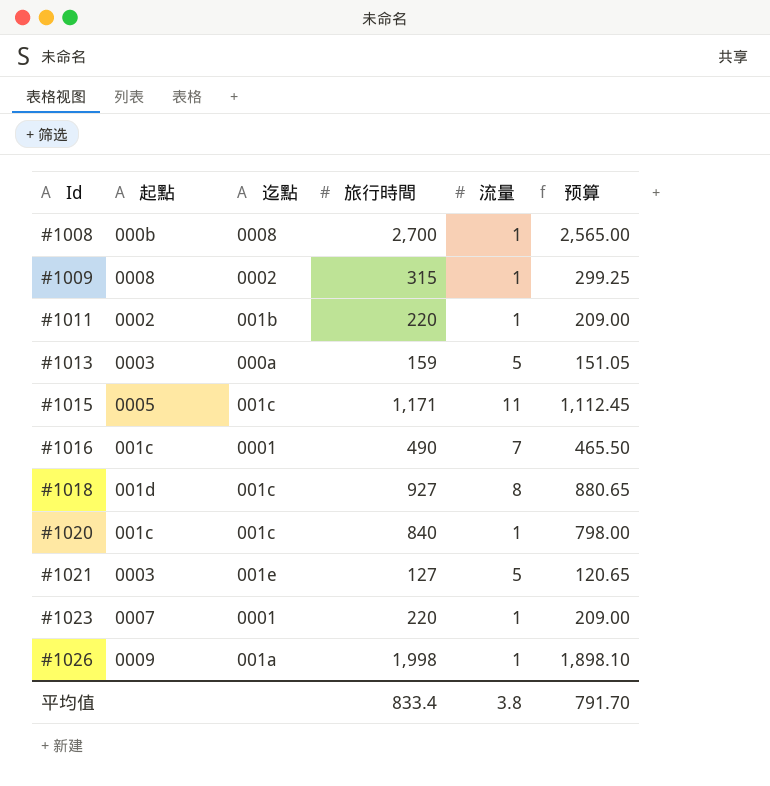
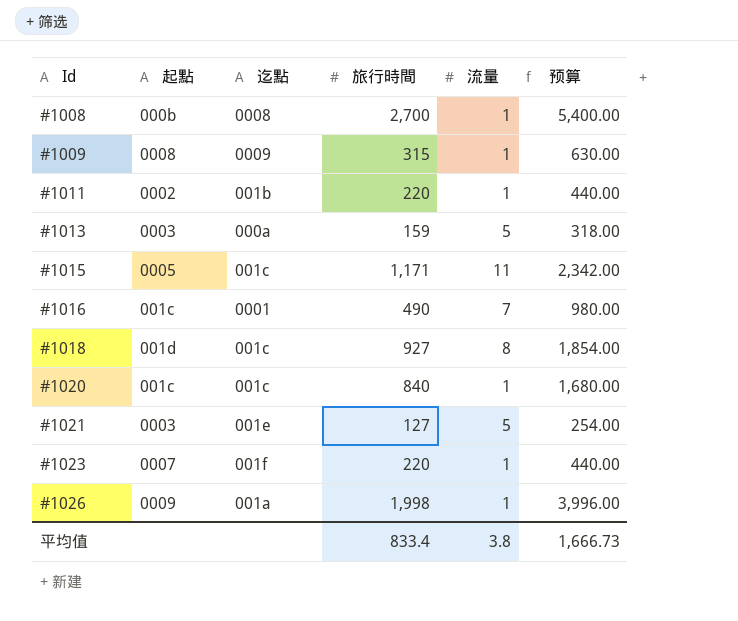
column 预算 | formula: [旅行時間] * 0.95 -> [旅行時間] * 2
#1009 | 迄點: 0002 -> 0009
#1023 | 迄點: 0001 -> 001f
平均值 | 预算: 791.70 -> 1,666.73

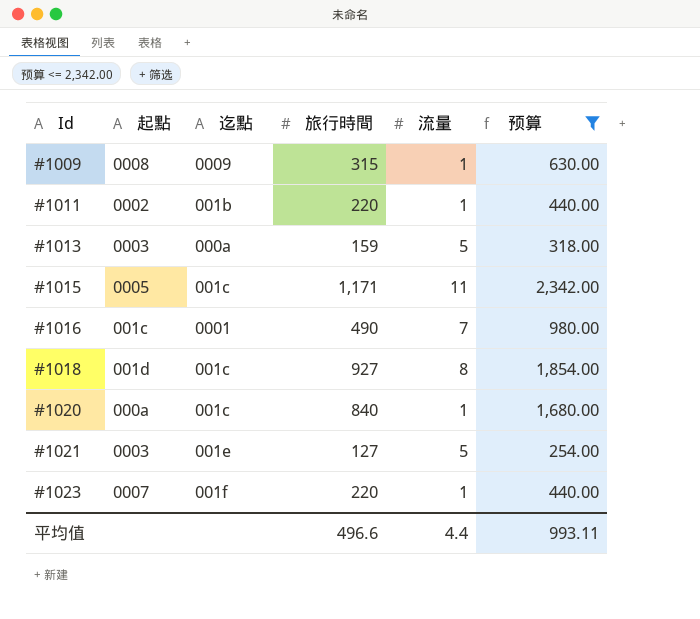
filter: none -> 预算 <= 2,342.00
#1020 | 起點: 001c -> 000a
平均值 | 旅行時間: 833.4 -> 496.6
平均值 | 流量: 3.8 -> 4.4
平均值 | 预算: 1,666.73 -> 993.11

